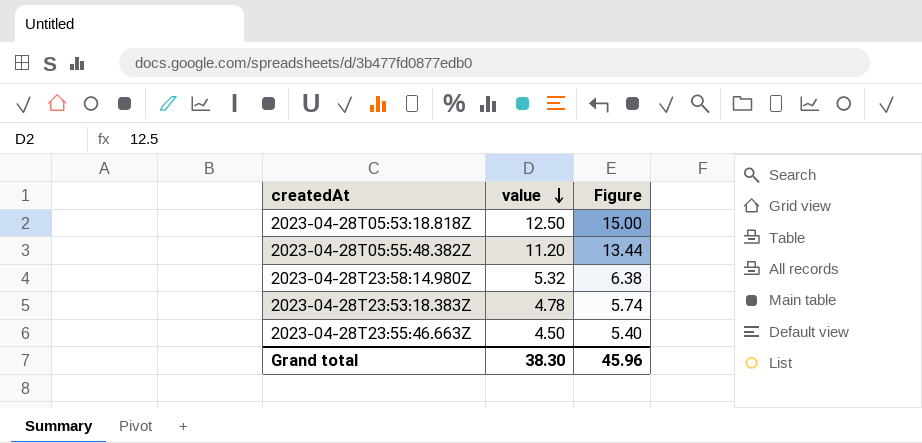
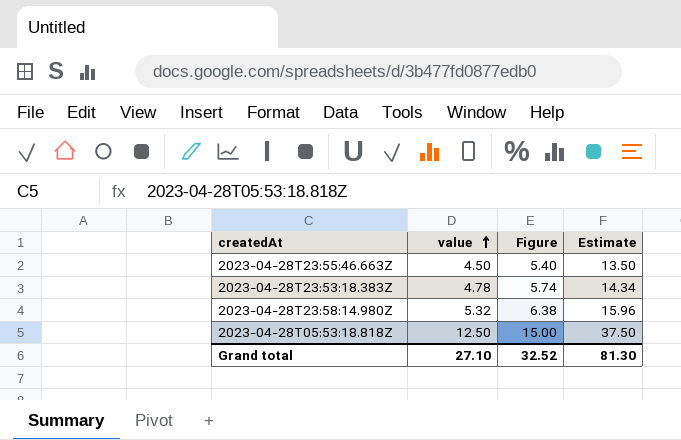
row order: value descending -> value ascending
column Estimate | formula: none -> [value] * 3
row 2023-04-28T05:55:48.382Z: 11.20 | 13.44 -> none
Grand total | value: 38.30 -> 27.10
Grand total | Figure: 45.96 -> 32.52

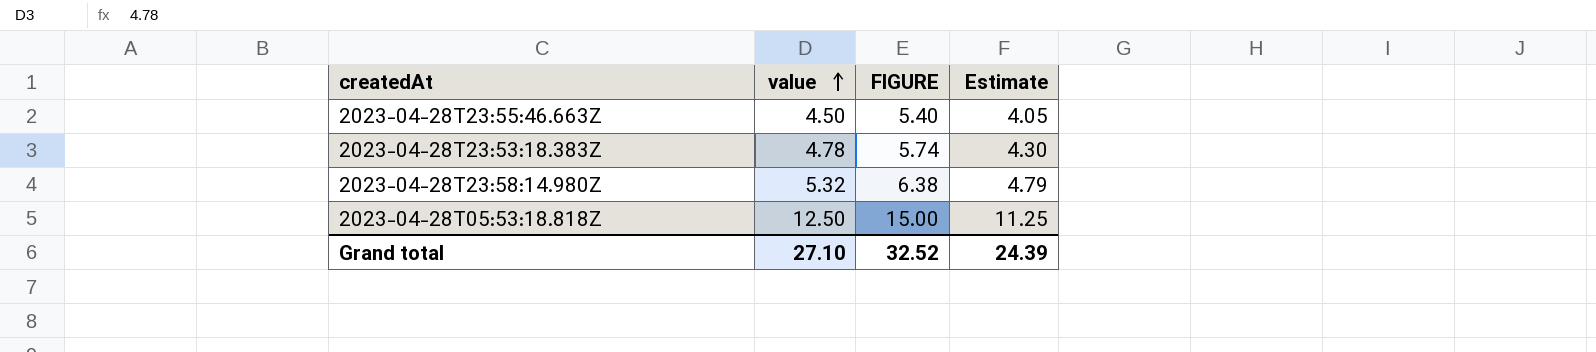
column name: Figure -> FIGURE
column Estimate | formula: [value] * 3 -> [value] * 0.9
Grand total | Estimate: 81.30 -> 24.39

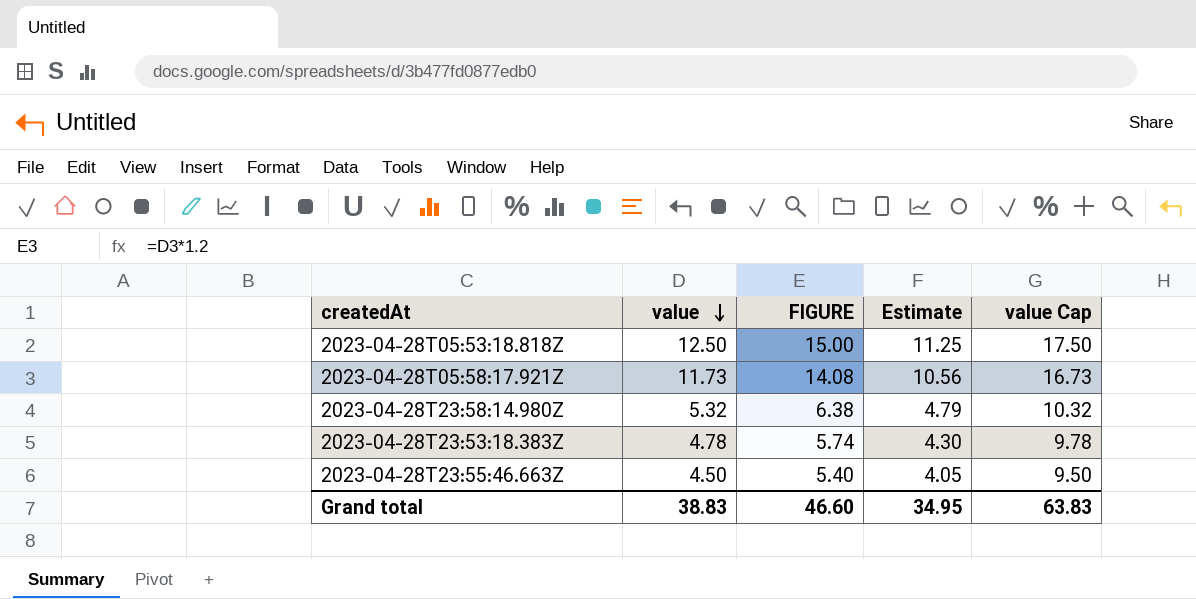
row order: value ascending -> value descending
column value Cap | formula: none -> [value] + 5
row 2023-04-28T05:58:17.921Z: none -> 11.73 | 14.08 | 10.56 | 16.73
Grand total | value: 27.10 -> 38.83
Grand total | FIGURE: 32.52 -> 46.60
Grand total | Estimate: 24.39 -> 34.95

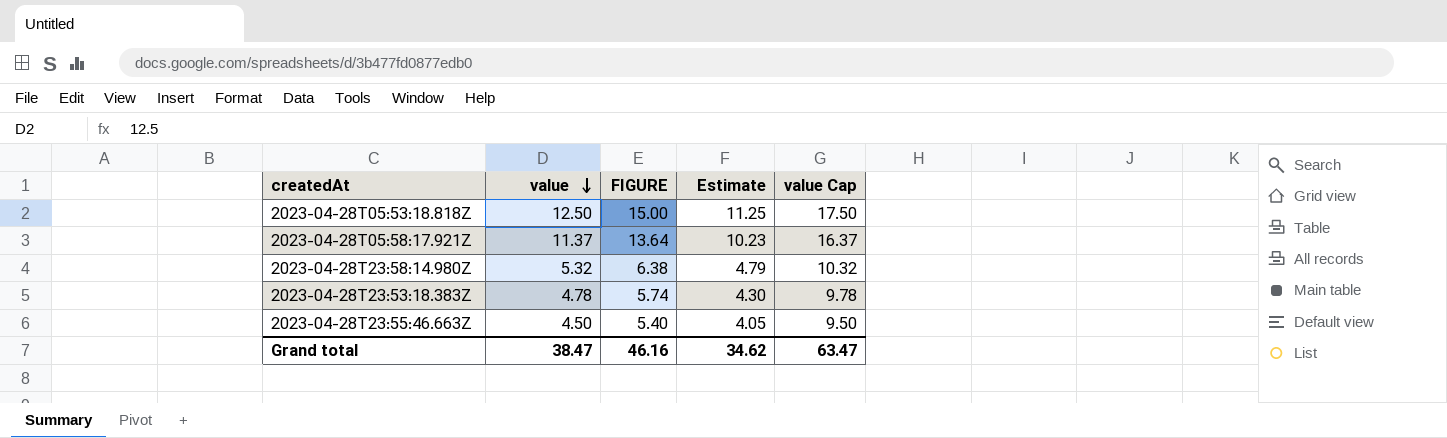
2023-04-28T05:58:17.921Z | value: 11.73 -> 11.37
2023-04-28T05:58:17.921Z | FIGURE: 14.08 -> 13.64
2023-04-28T05:58:17.921Z | Estimate: 10.56 -> 10.23
2023-04-28T05:58:17.921Z | value Cap: 16.73 -> 16.37
Grand total | value: 38.83 -> 38.47
Grand total | FIGURE: 46.60 -> 46.16
Grand total | Estimate: 34.95 -> 34.62
Grand total | value Cap: 63.83 -> 63.47

